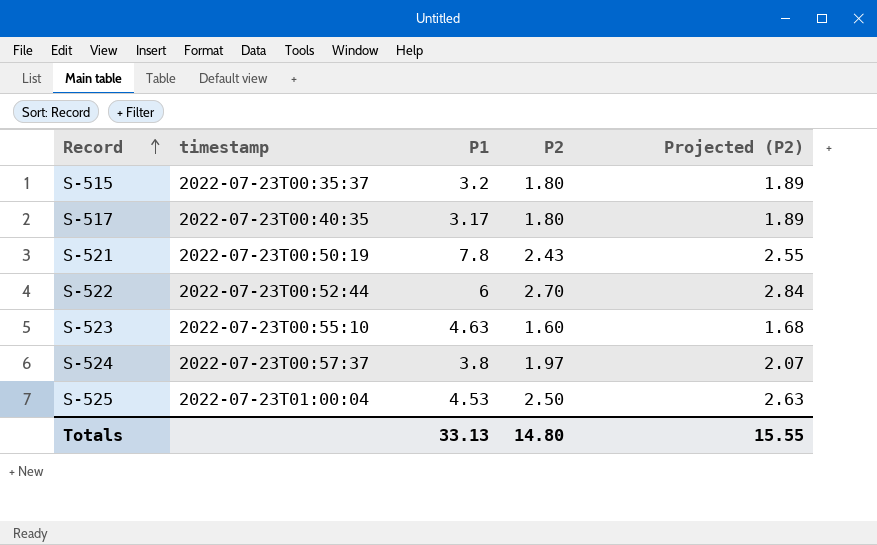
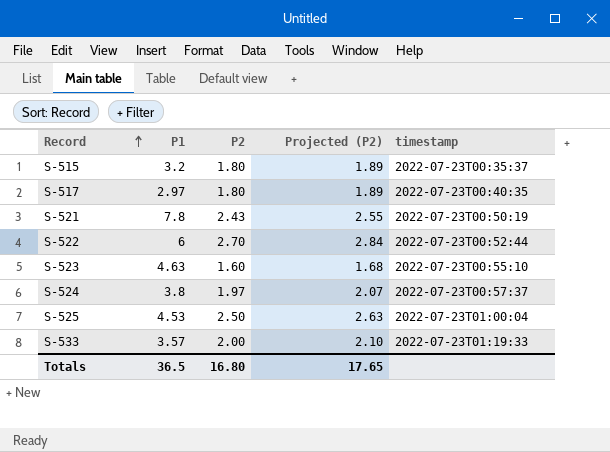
column timestamp | position: 2 -> 5
S-517 | P1: 3.17 -> 2.97
row S-533: none -> 3.57 | 2.00 | 2.10 | 2022-07-23T01:19:33
Totals | P1: 33.13 -> 36.5
Totals | P2: 14.80 -> 16.80
Totals | Projected (P2): 15.55 -> 17.65

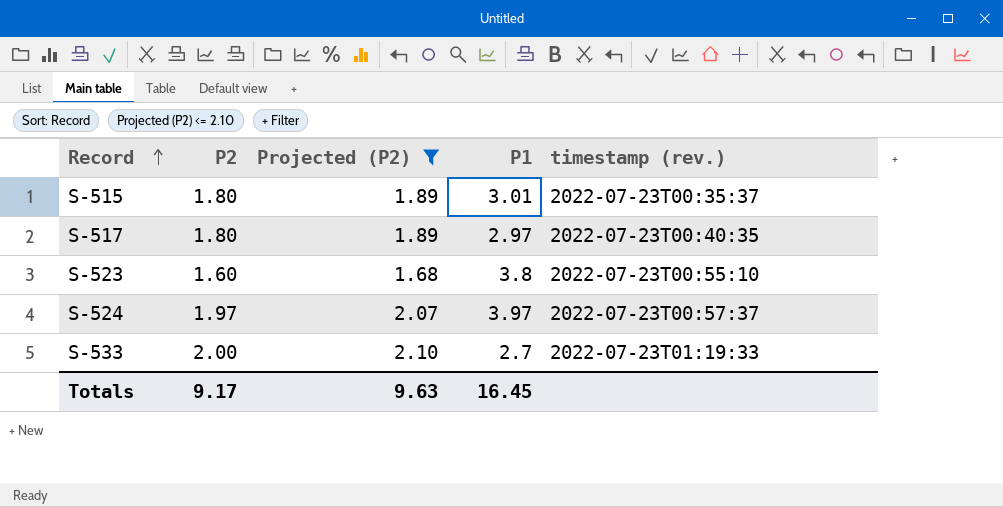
filter: none -> Projected (P2) <= 2.10
column P1 | position: 2 -> 4
column name: timestamp -> timestamp (rev.)
S-515 | P1: 3.2 -> 3.01
S-523 | P1: 4.63 -> 3.8
S-524 | P1: 3.8 -> 3.97
S-533 | P1: 3.57 -> 2.7
Totals | P2: 16.80 -> 9.17
Totals | Projected (P2): 17.65 -> 9.63
Totals | P1: 36.5 -> 16.45

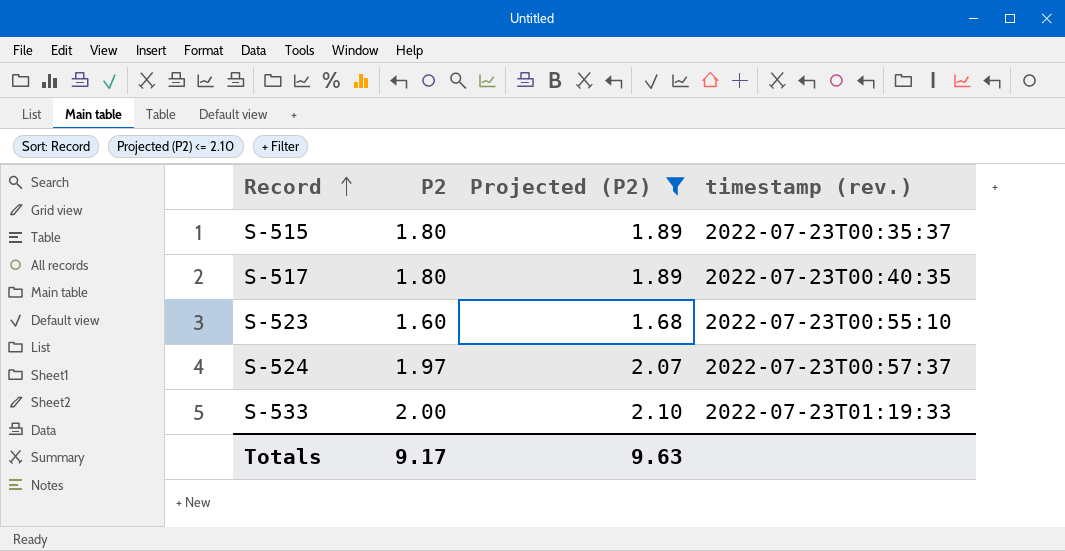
column P1 | position: 4 -> none

